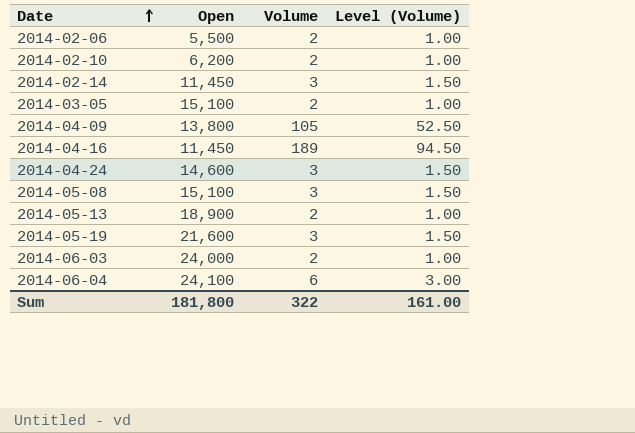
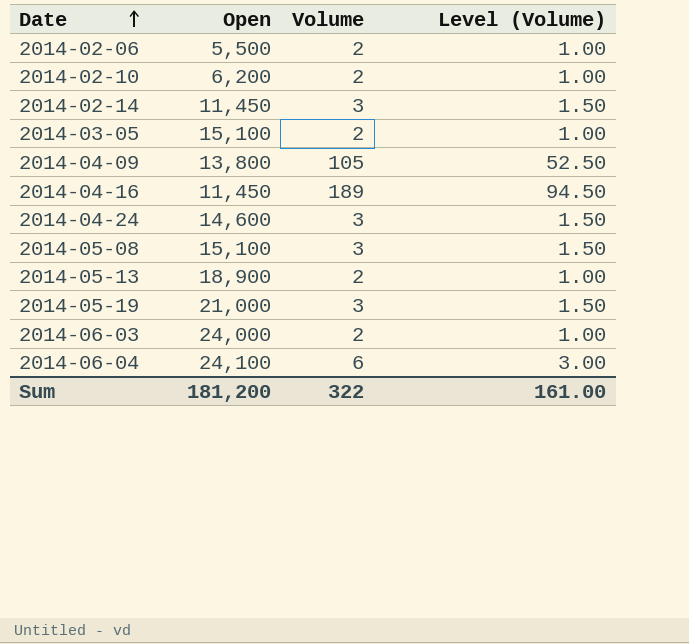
2014-05-19 | Open: 21,600 -> 21,000
Sum | Open: 181,800 -> 181,200

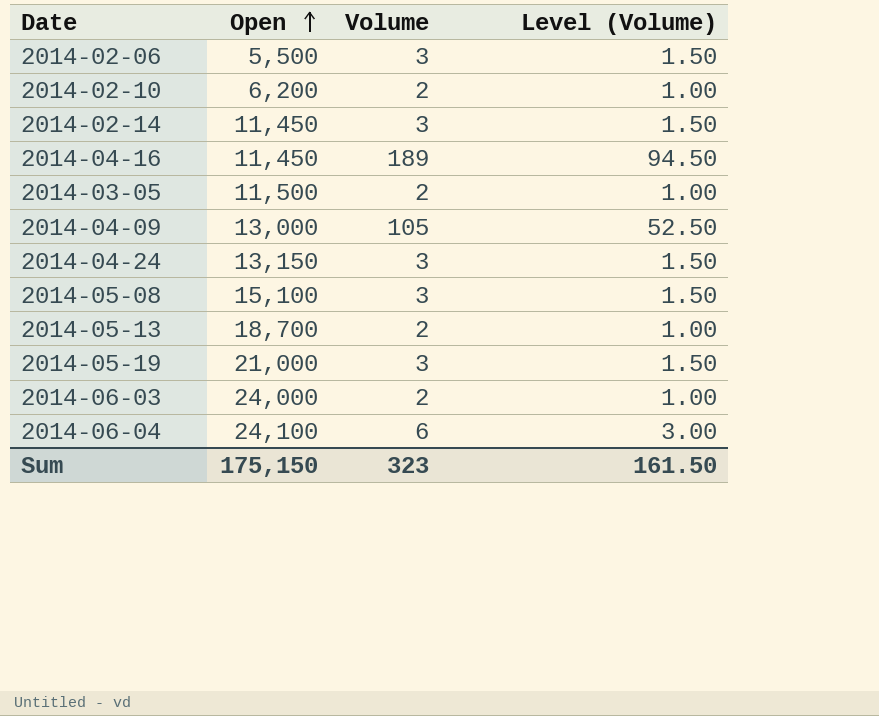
row order: Date ascending -> Open ascending
2014-02-06 | Volume: 2 -> 3
2014-02-06 | Level (Volume): 1.00 -> 1.50
2014-03-05 | Open: 15,100 -> 11,500
2014-04-09 | Open: 13,800 -> 13,000
2014-04-24 | Open: 14,600 -> 13,150
2014-05-13 | Open: 18,900 -> 18,700
Sum | Open: 181,200 -> 175,150
Sum | Volume: 322 -> 323
Sum | Level (Volume): 161.00 -> 161.50

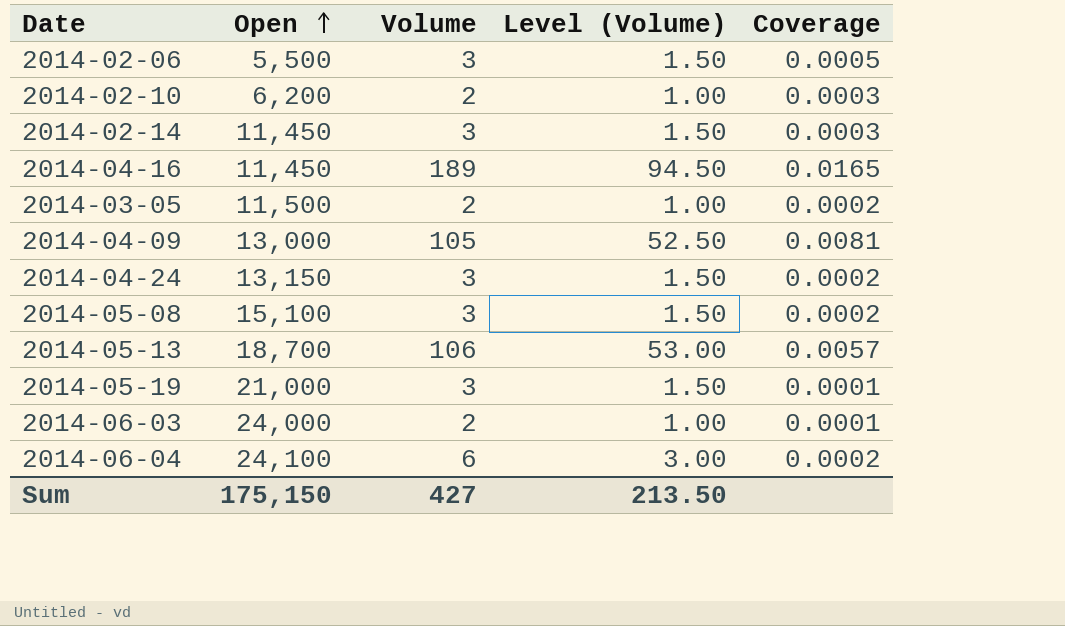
column Coverage | formula: none -> [Volume] / [Open]
2014-05-13 | Volume: 2 -> 106
2014-05-13 | Level (Volume): 1.00 -> 53.00
Sum | Volume: 323 -> 427
Sum | Level (Volume): 161.50 -> 213.50

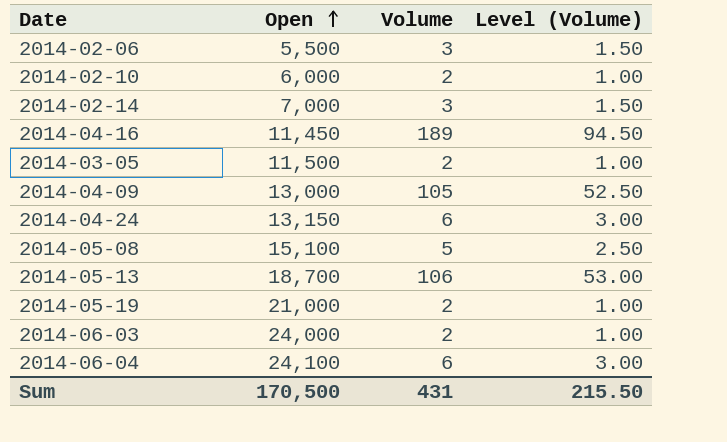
column Coverage | formula: [Volume] / [Open] -> none
2014-02-10 | Open: 6,200 -> 6,000
2014-02-14 | Open: 11,450 -> 7,000
2014-04-24 | Volume: 3 -> 6
2014-04-24 | Level (Volume): 1.50 -> 3.00
2014-05-08 | Volume: 3 -> 5
2014-05-08 | Level (Volume): 1.50 -> 2.50
2014-05-19 | Volume: 3 -> 2
2014-05-19 | Level (Volume): 1.50 -> 1.00
Sum | Open: 175,150 -> 170,500
Sum | Volume: 427 -> 431
Sum | Level (Volume): 213.50 -> 215.50

